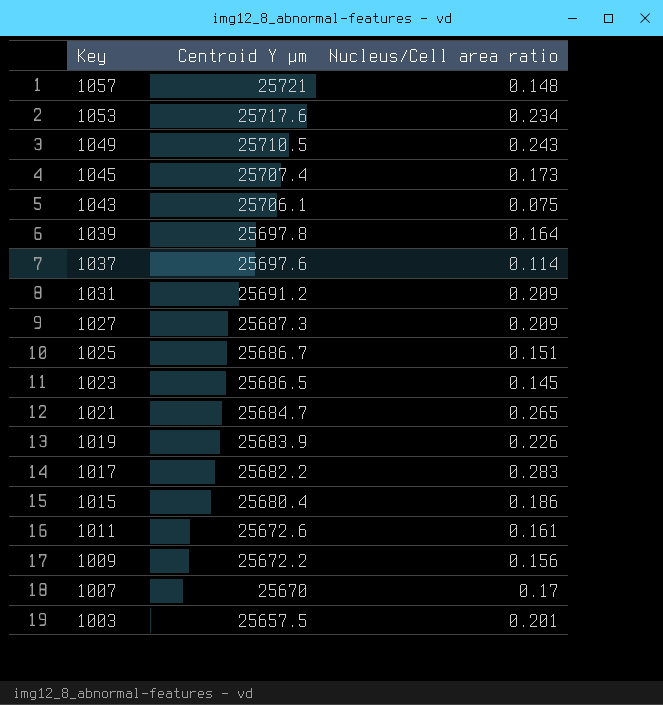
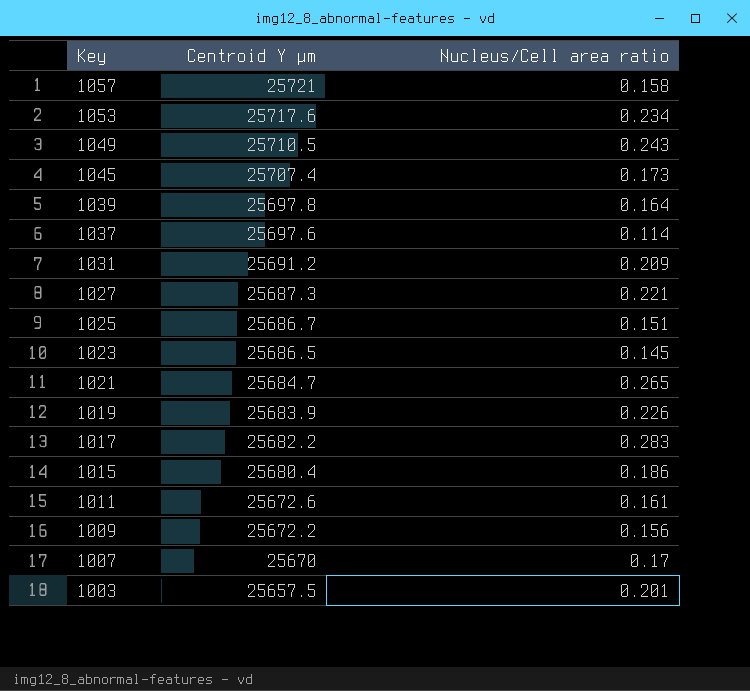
row 1043: 25706.1 | 0.075 -> none
1057 | Nucleus/Cell area ratio: 0.148 -> 0.158
1027 | Nucleus/Cell area ratio: 0.209 -> 0.221

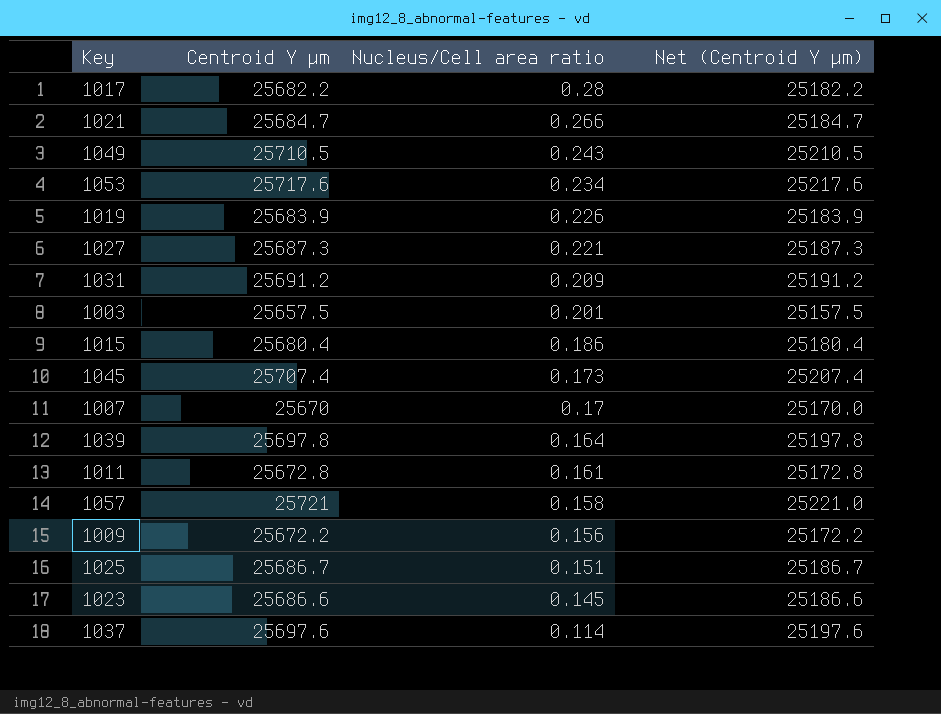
row order: Key descending -> Nucleus/Cell area ratio descending
column Net (Centroid Y µm) | formula: none -> [Centroid Y µm] - 500
1017 | Nucleus/Cell area ratio: 0.283 -> 0.28
1021 | Nucleus/Cell area ratio: 0.265 -> 0.266
1011 | Centroid Y µm: 25672.6 -> 25672.8
1023 | Centroid Y µm: 25686.5 -> 25686.6

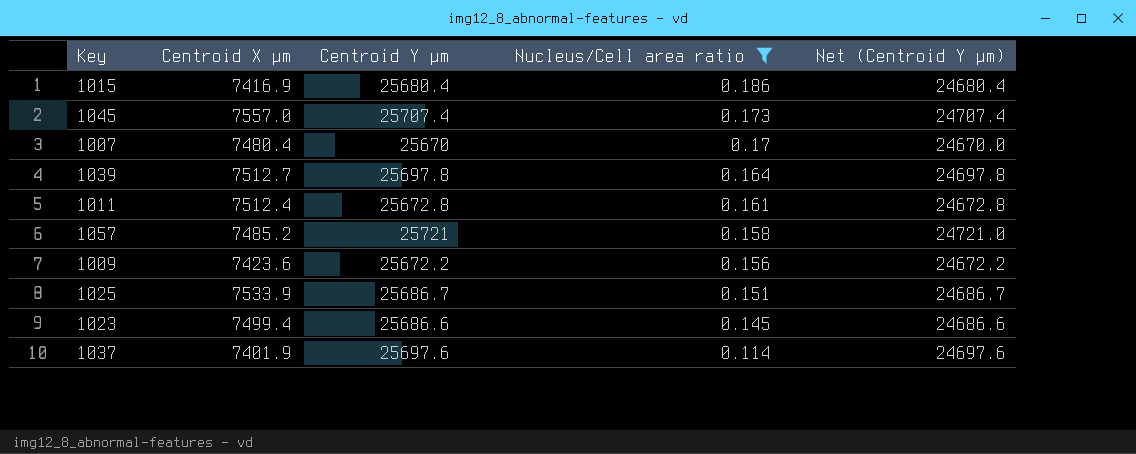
filter: none -> Nucleus/Cell area ratio <= 0.186
column Centroid X µm | position: none -> 2
column Net (Centroid Y µm) | formula: [Centroid Y µm] - 500 -> [Centroid Y µm] - 1000

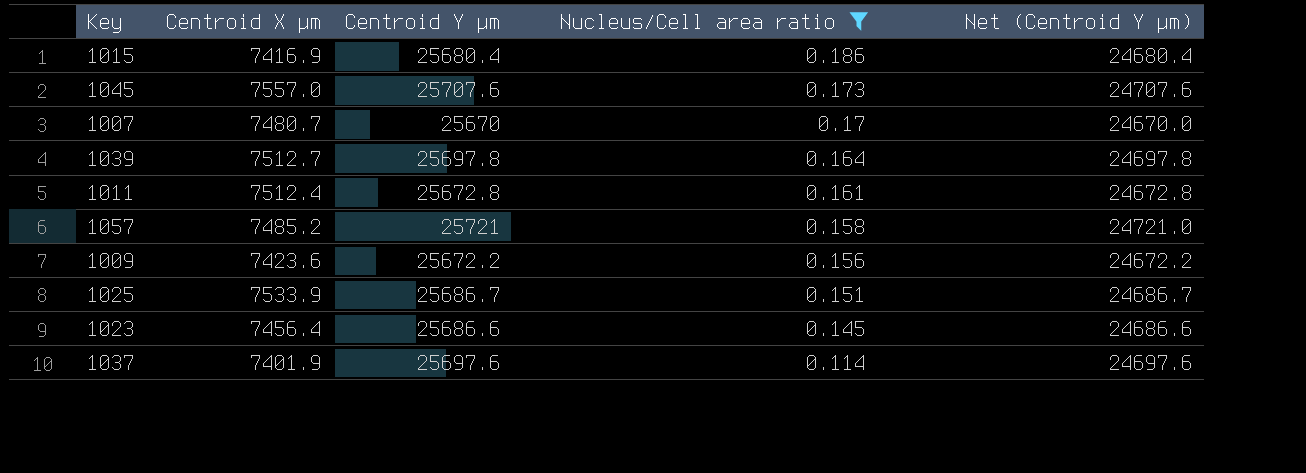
1045 | Centroid Y µm: 25707.4 -> 25707.6
1045 | Net (Centroid Y µm): 24707.4 -> 24707.6
1007 | Centroid X µm: 7480.4 -> 7480.7
1023 | Centroid X µm: 7499.4 -> 7456.4

